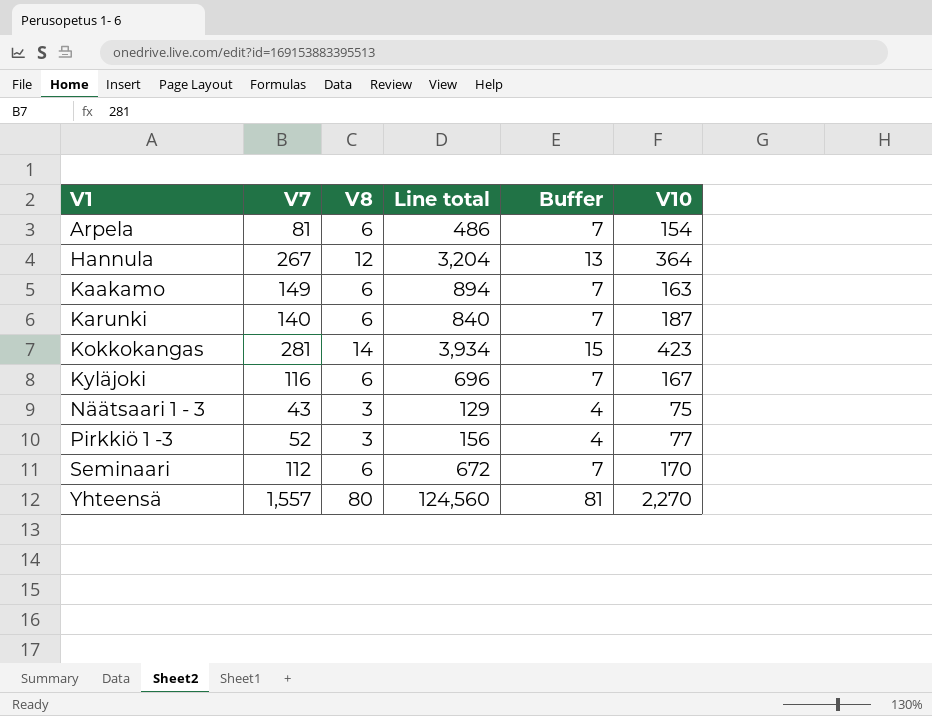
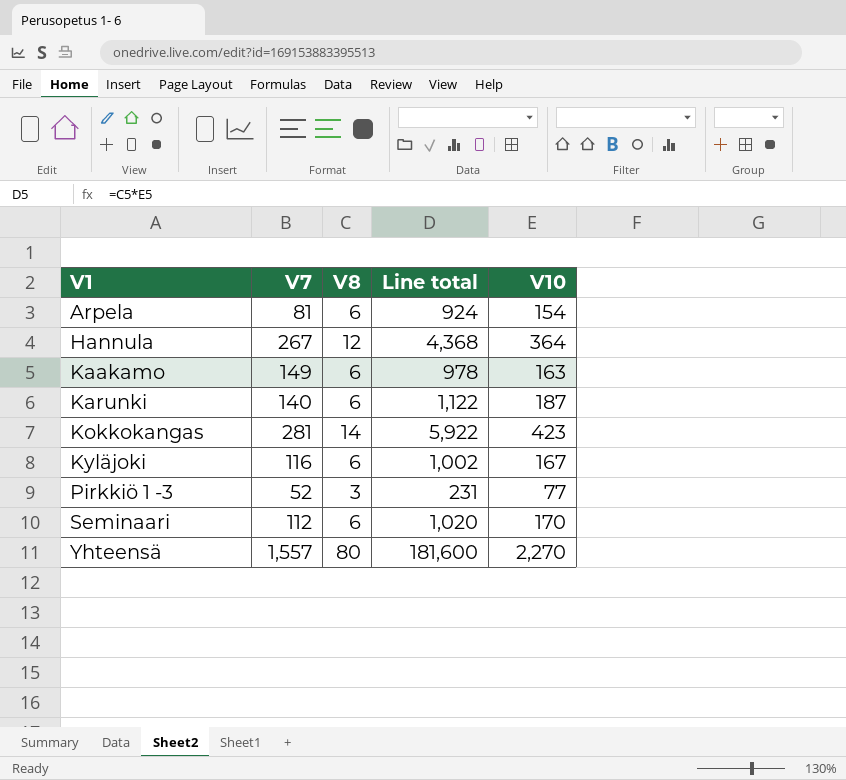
column Buffer | formula: [V8] + 1 -> none
column Line total | formula: [V7] * [V8] -> [V8] * [V10]
row Näätsaari 1 - 3: 43 | 3 | 129 | 4 | 75 -> none

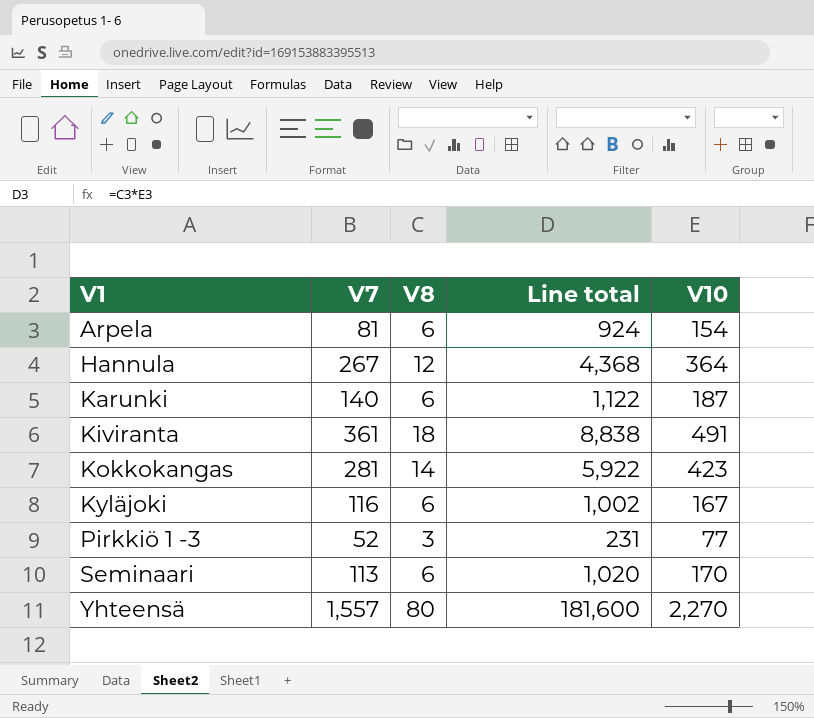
row Kaakamo: 149 | 6 | 978 | 163 -> none
row Kiviranta: none -> 361 | 18 | 8,838 | 491
Seminaari | V7: 112 -> 113

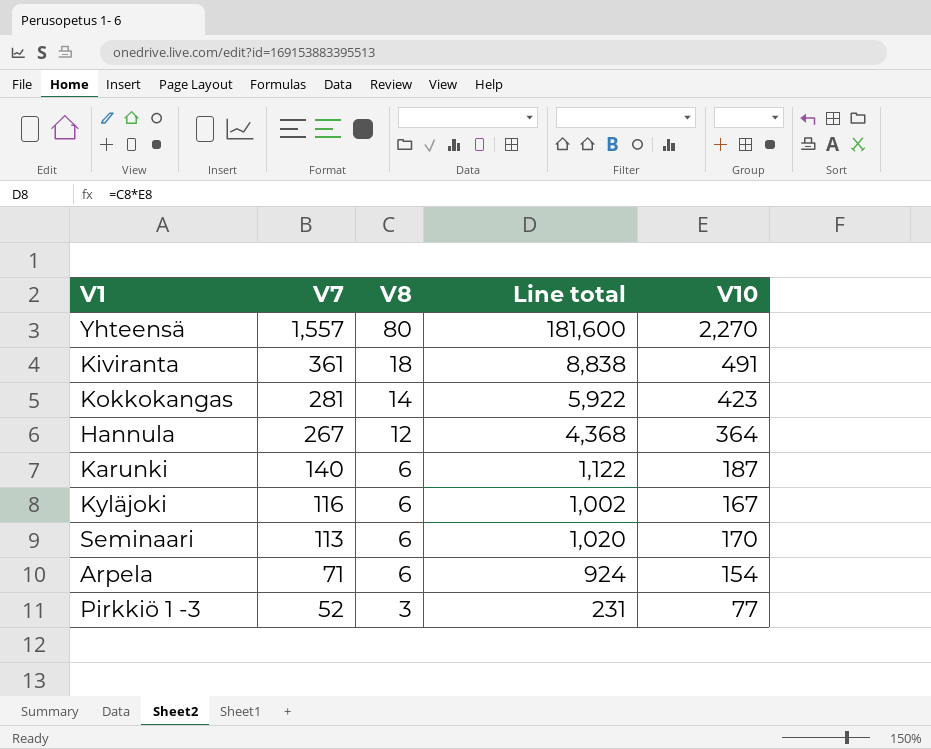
row order: V1 ascending -> V7 descending
Arpela | V7: 81 -> 71

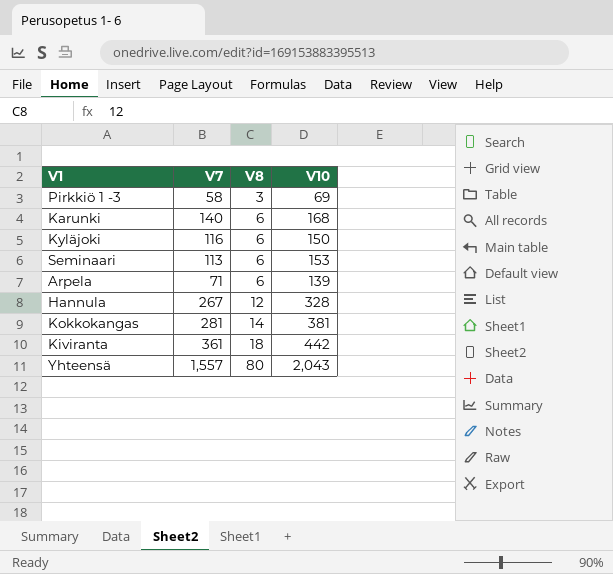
row order: V7 descending -> V8 ascending
column Line total | formula: [V8] * [V10] -> none
Pirkkiö 1 -3 | V7: 52 -> 58
Pirkkiö 1 -3 | V10: 77 -> 69
Karunki | V10: 187 -> 168
Kyläjoki | V10: 167 -> 150
Seminaari | V10: 170 -> 153
Arpela | V10: 154 -> 139
Hannula | V10: 364 -> 328
Kokkokangas | V10: 423 -> 381
Kiviranta | V10: 491 -> 442
Yhteensä | V10: 2,270 -> 2,043

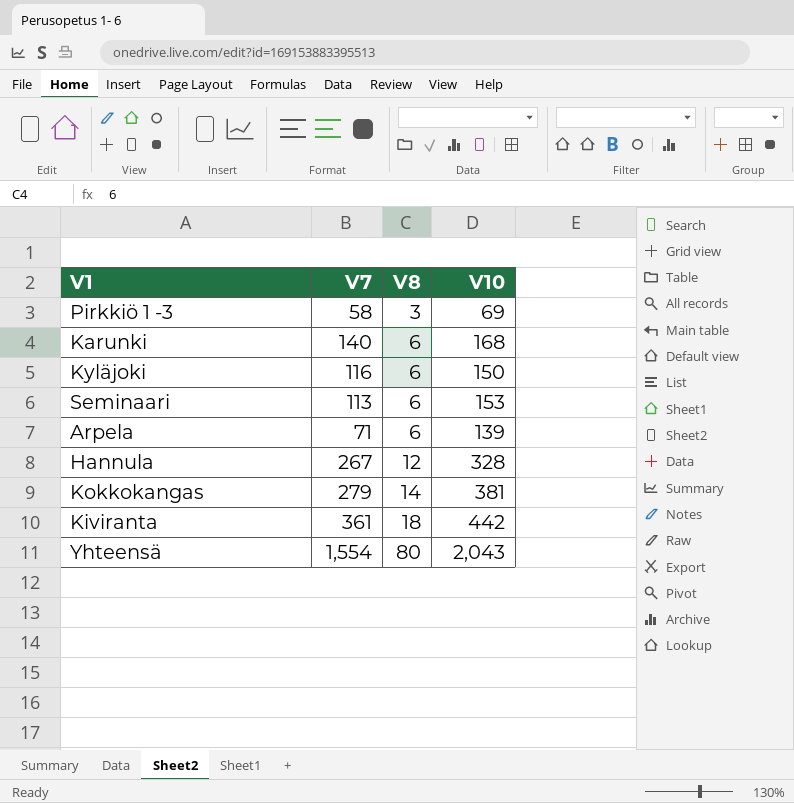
Kokkokangas | V7: 281 -> 279
Yhteensä | V7: 1,557 -> 1,554

